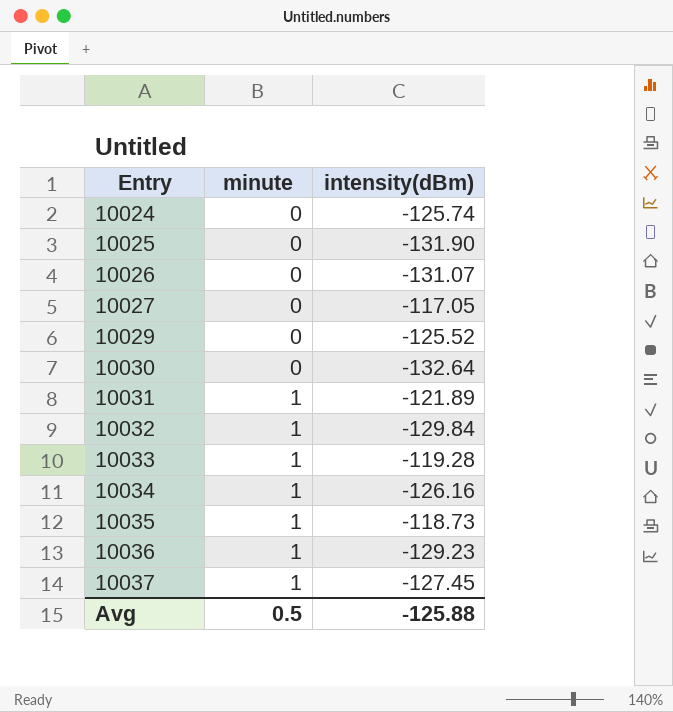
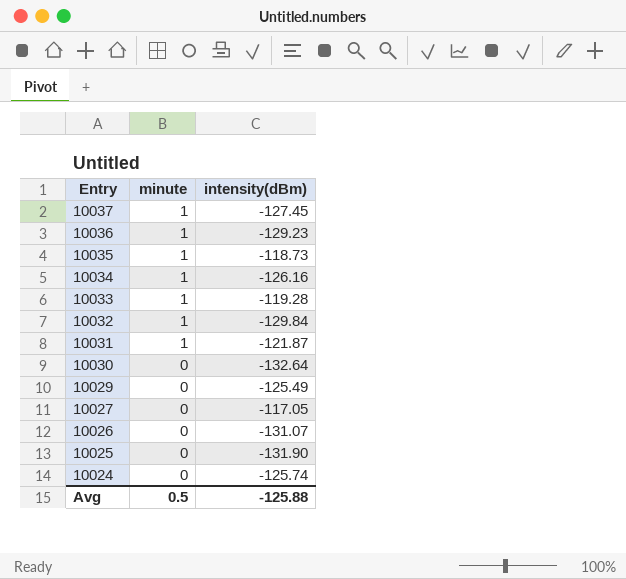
row order: Entry ascending -> Entry descending
10031 | intensity(dBm): -121.89 -> -121.87
10029 | intensity(dBm): -125.52 -> -125.49

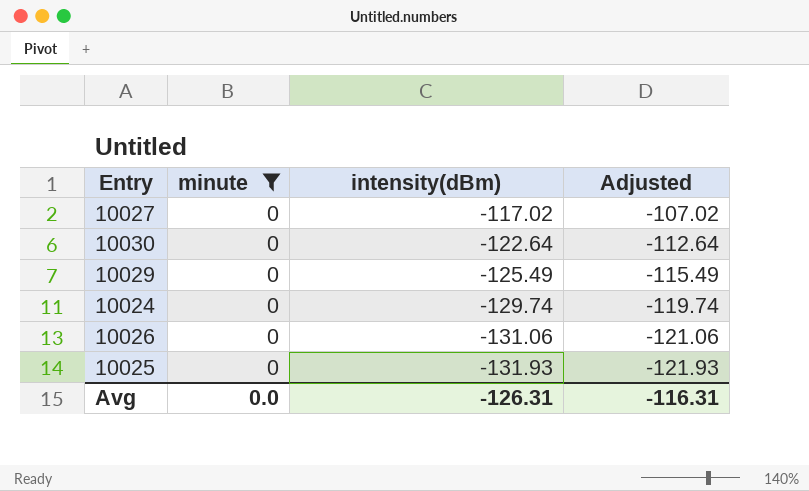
filter: none -> minute = 0
row order: Entry descending -> intensity(dBm) descending
column Adjusted | formula: none -> [intensity(dBm)] + 10
10027 | intensity(dBm): -117.05 -> -117.02
10030 | intensity(dBm): -132.64 -> -122.64
10024 | intensity(dBm): -125.74 -> -129.74
10026 | intensity(dBm): -131.07 -> -131.06
10025 | intensity(dBm): -131.90 -> -131.93
Avg | minute: 0.5 -> 0.0
Avg | intensity(dBm): -125.88 -> -126.31

